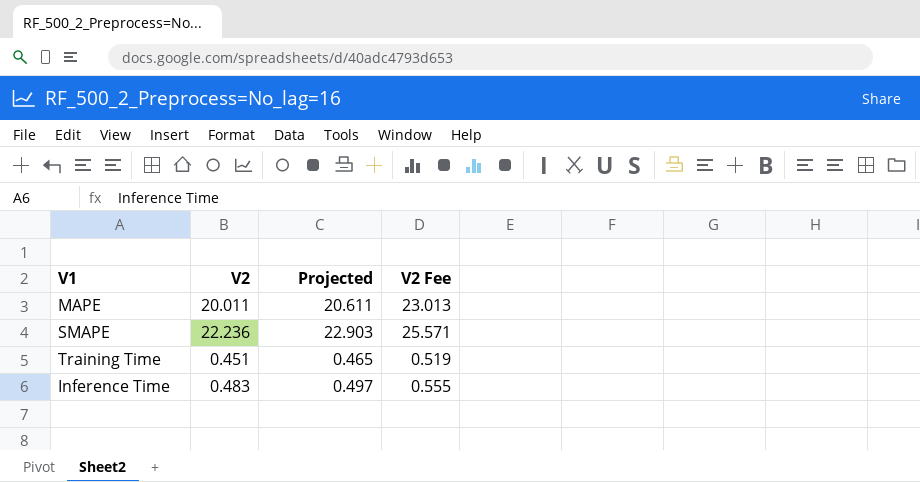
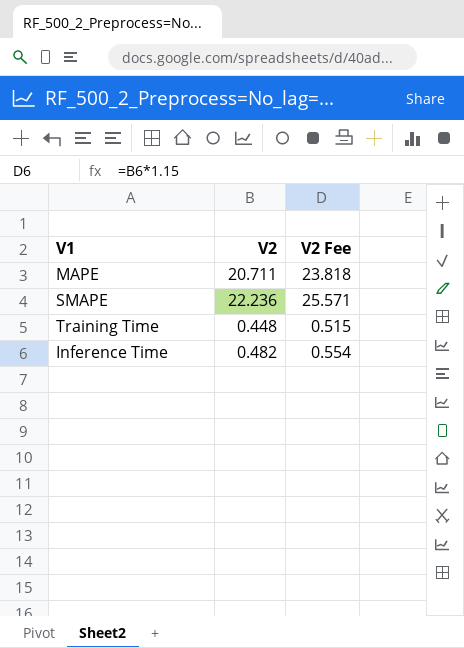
column Projected | formula: [V2] * 1.03 -> none
MAPE | V2: 20.011 -> 20.711
MAPE | V2 Fee: 23.013 -> 23.818
Training Time | V2: 0.451 -> 0.448
Training Time | V2 Fee: 0.519 -> 0.515
Inference Time | V2: 0.483 -> 0.482
Inference Time | V2 Fee: 0.555 -> 0.554

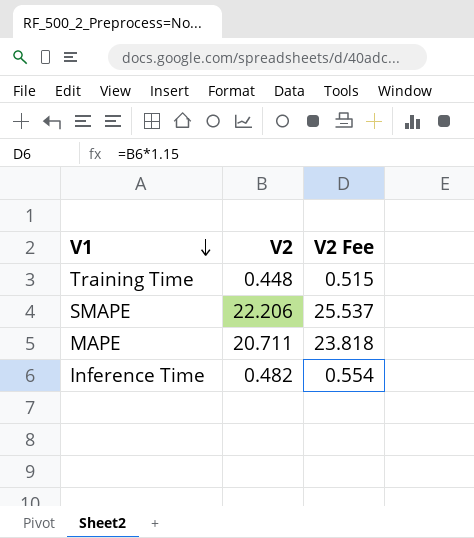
row order: none -> V1 descending
SMAPE | V2: 22.236 -> 22.206
SMAPE | V2 Fee: 25.571 -> 25.537

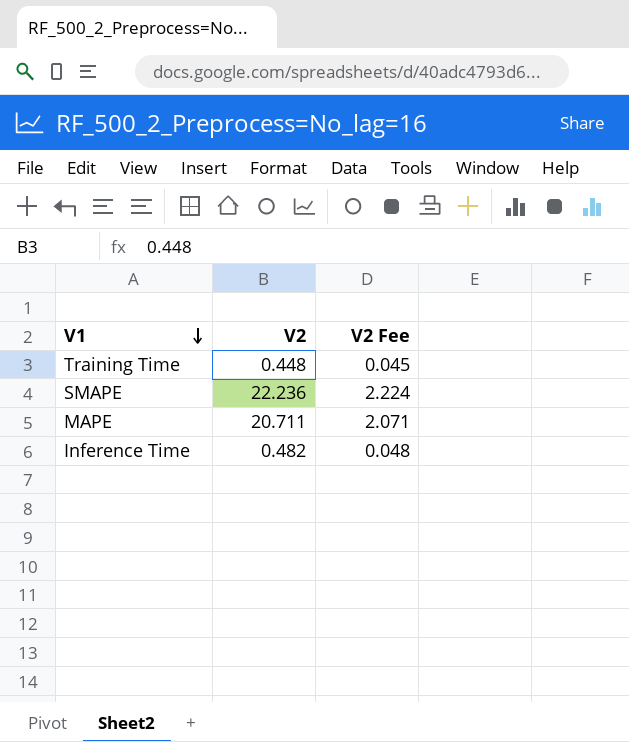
column V2 Fee | formula: [V2] * 1.15 -> [V2] * 0.1
SMAPE | V2: 22.206 -> 22.236

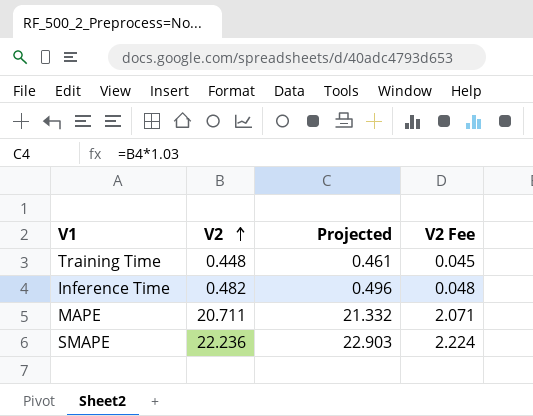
row order: V1 descending -> V2 ascending
column Projected | formula: none -> [V2] * 1.03

